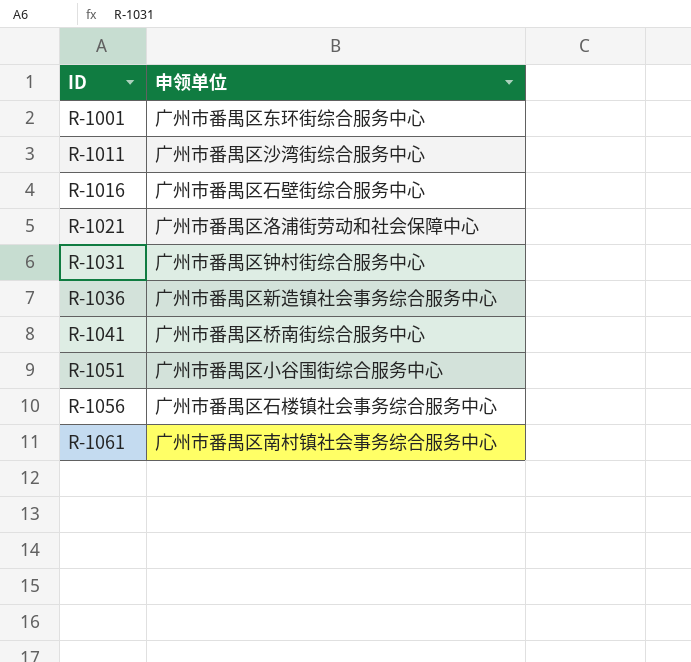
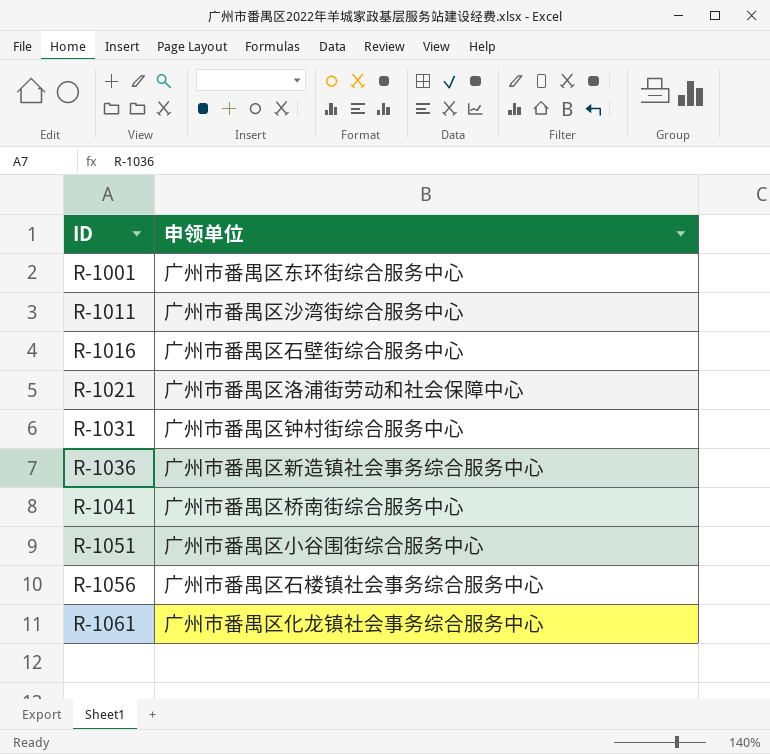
R-1061 | 申领单位: 广州市番禺区南村镇社会事务综合服务中心 -> 广州市番禺区化龙镇社会事务综合服务中心

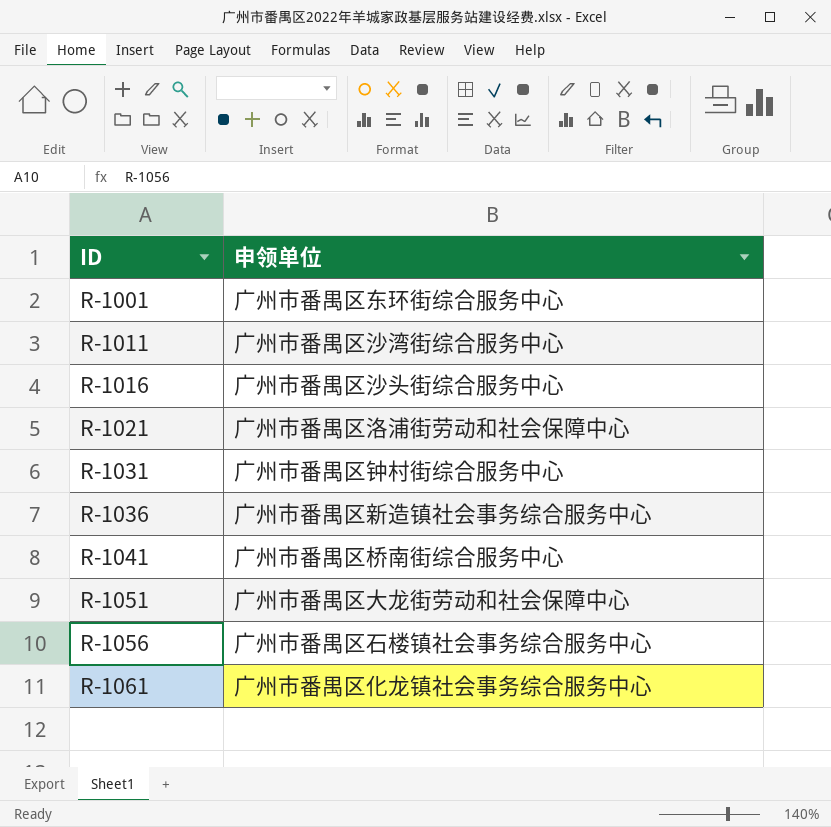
R-1016 | 申领单位: 广州市番禺区石壁街综合服务中心 -> 广州市番禺区沙头街综合服务中心
R-1051 | 申领单位: 广州市番禺区小谷围街综合服务中心 -> 广州市番禺区大龙街劳动和社会保障中心

